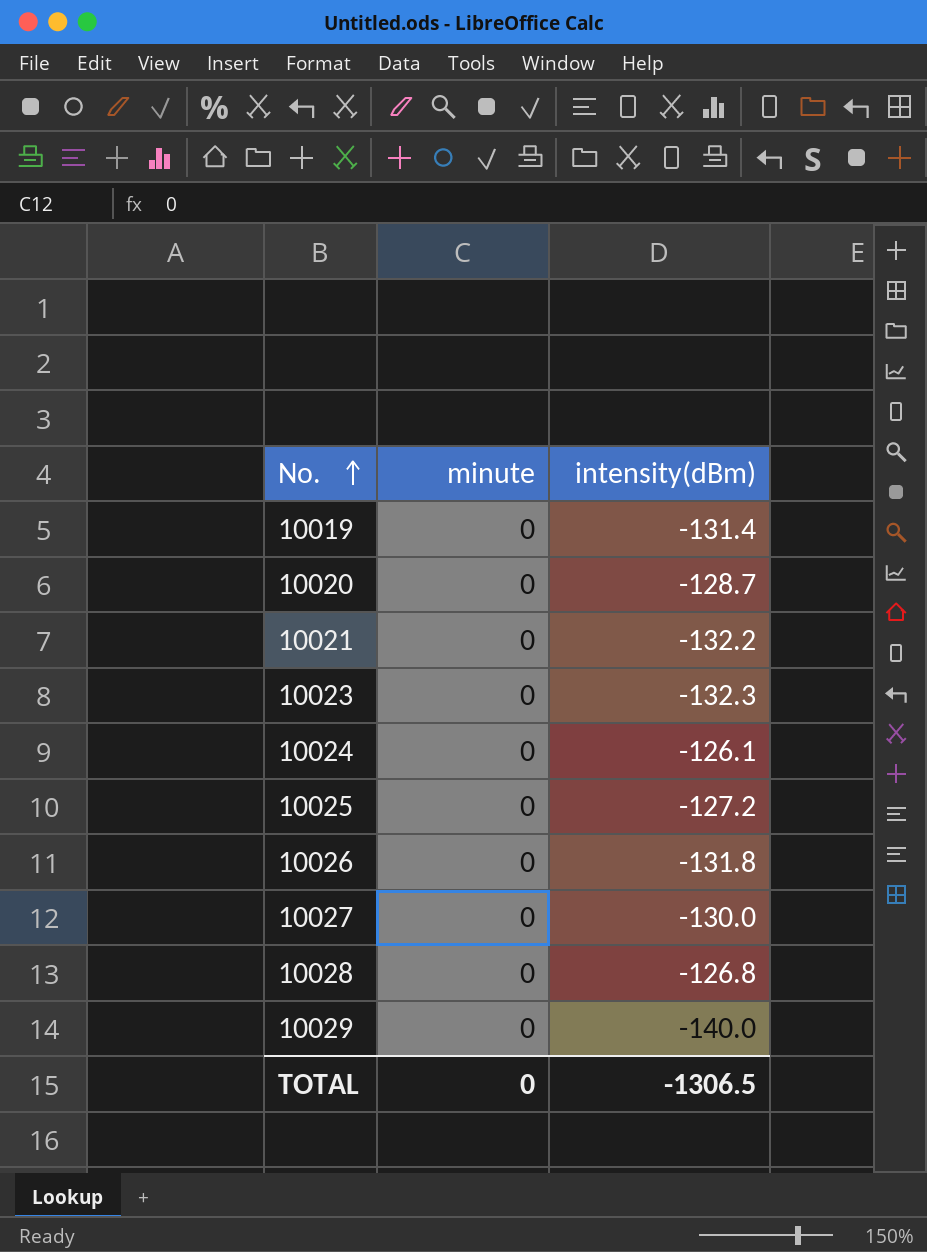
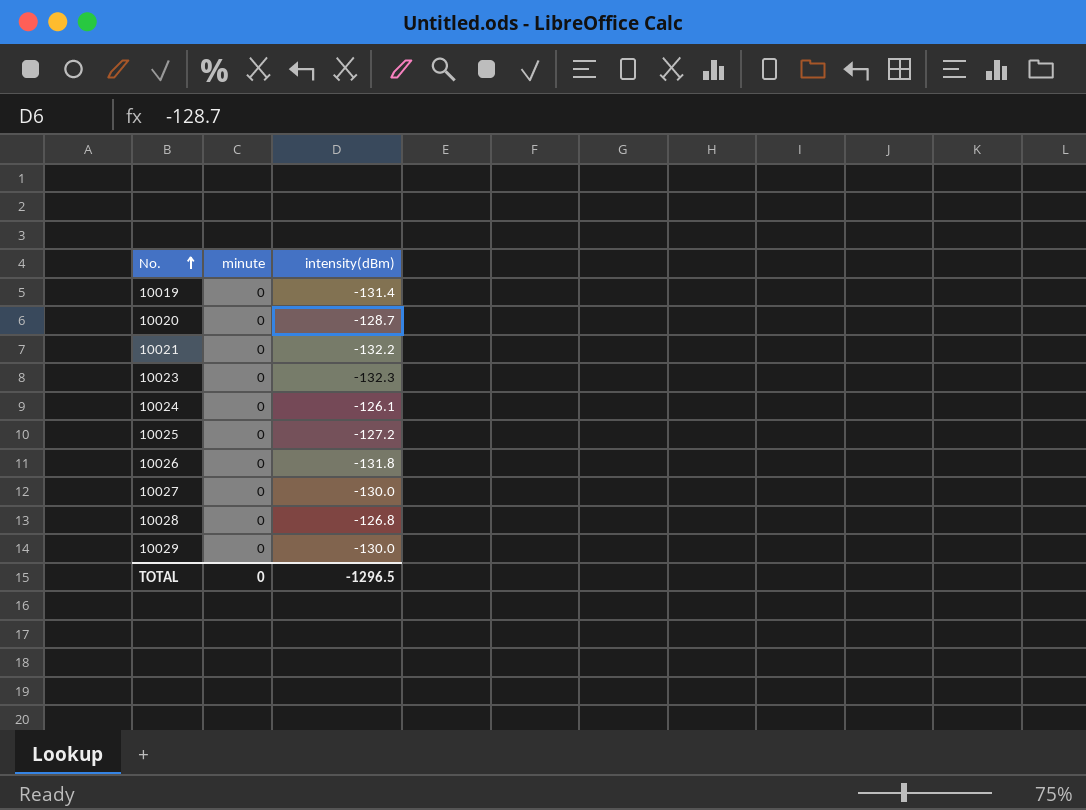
10029 | intensity(dBm): -140.0 -> -130.0
TOTAL | intensity(dBm): -1306.5 -> -1296.5

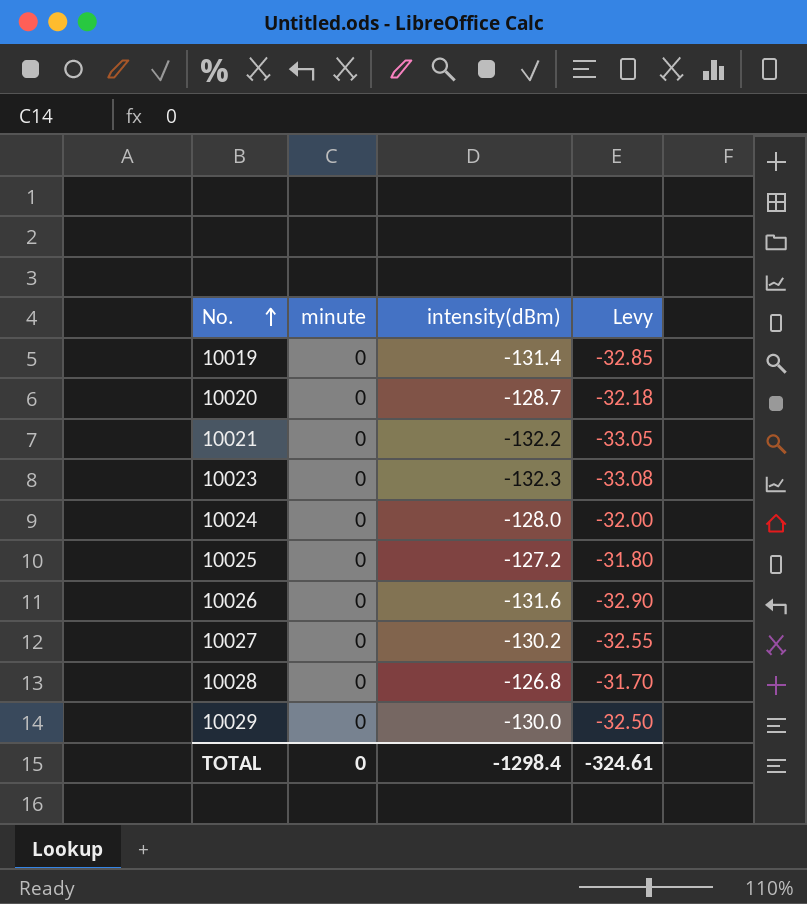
column Levy | formula: none -> [intensity(dBm)] * 0.25
10024 | intensity(dBm): -126.1 -> -128.0
10026 | intensity(dBm): -131.8 -> -131.6
10027 | intensity(dBm): -130.0 -> -130.2
TOTAL | intensity(dBm): -1296.5 -> -1298.4

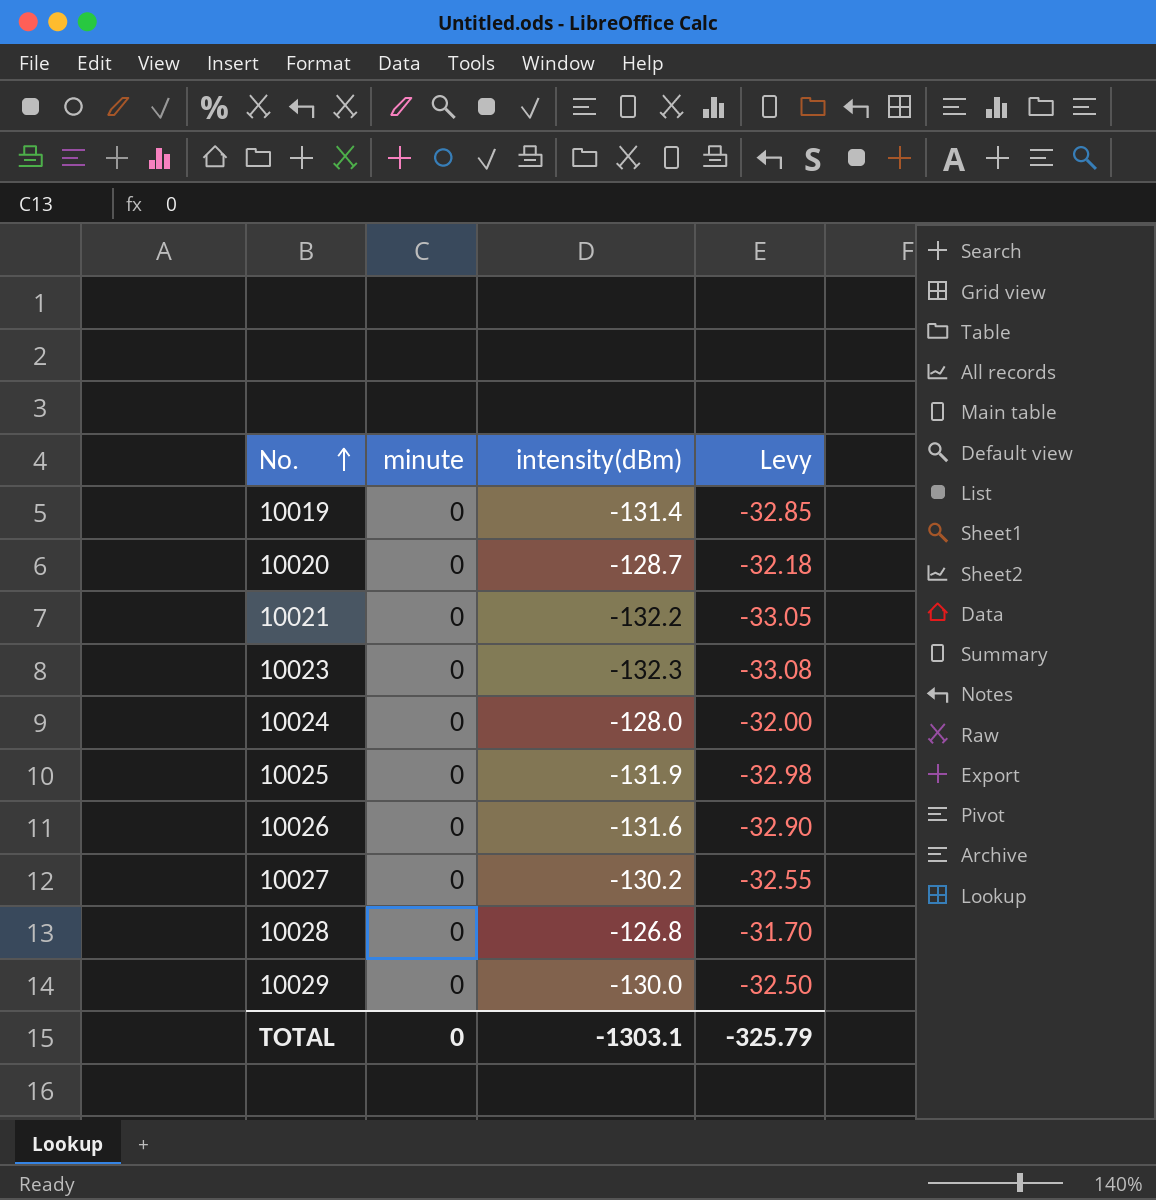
10025 | intensity(dBm): -127.2 -> -131.9
10025 | Levy: -31.80 -> -32.98
TOTAL | intensity(dBm): -1298.4 -> -1303.1
TOTAL | Levy: -324.61 -> -325.79

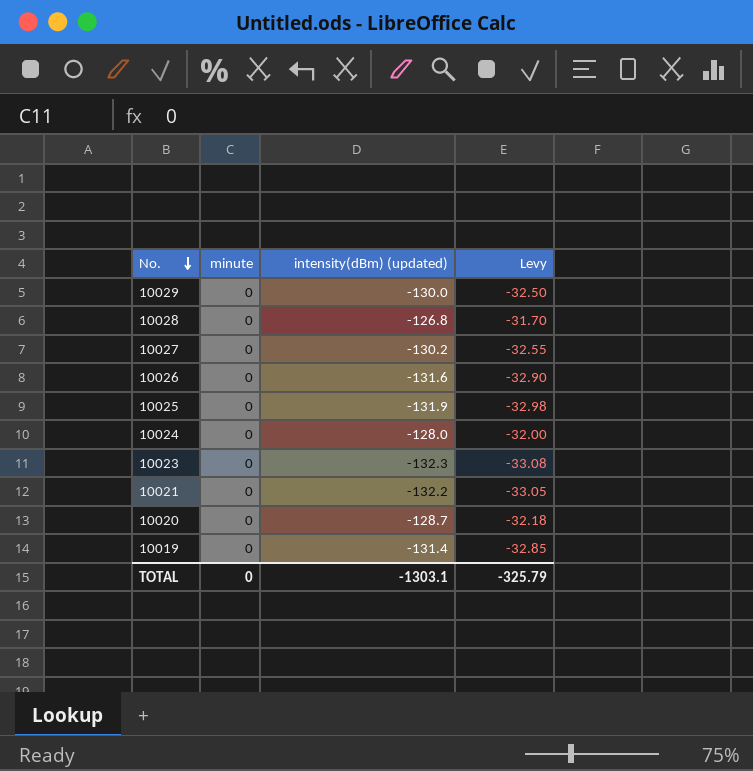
row order: No. ascending -> No. descending
column name: intensity(dBm) -> intensity(dBm) (updated)

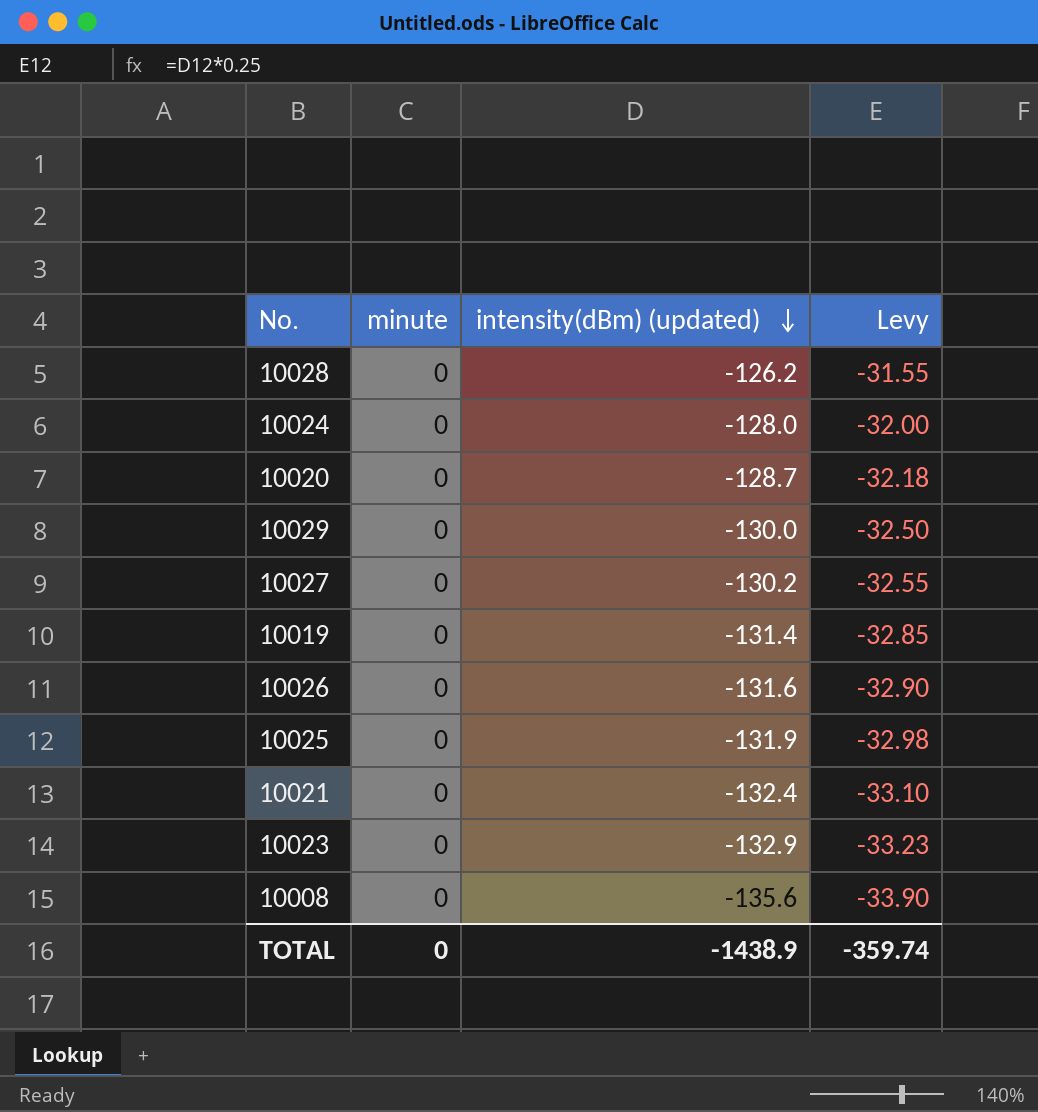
row order: No. descending -> intensity(dBm) (updated) descending
10028 | intensity(dBm) (updated): -126.8 -> -126.2
10028 | Levy: -31.70 -> -31.55
10021 | intensity(dBm) (updated): -132.2 -> -132.4
10021 | Levy: -33.05 -> -33.10
10023 | intensity(dBm) (updated): -132.3 -> -132.9
10023 | Levy: -33.08 -> -33.23
row 10008: none -> 0 | -135.6 | -33.90
TOTAL | intensity(dBm) (updated): -1303.1 -> -1438.9
TOTAL | Levy: -325.79 -> -359.74

